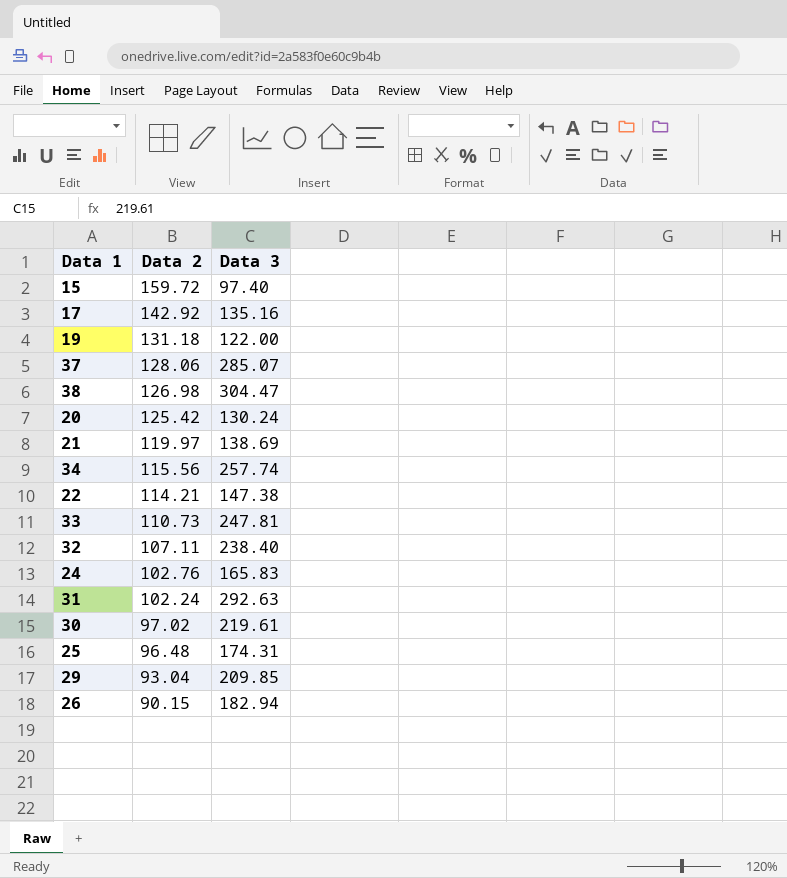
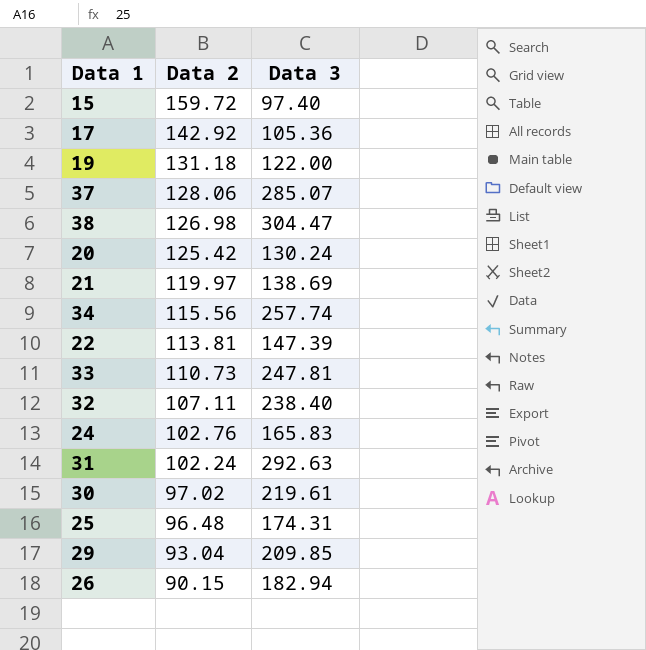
17 | Data 3: 135.16 -> 105.36
22 | Data 2: 114.21 -> 113.81
22 | Data 3: 147.38 -> 147.39

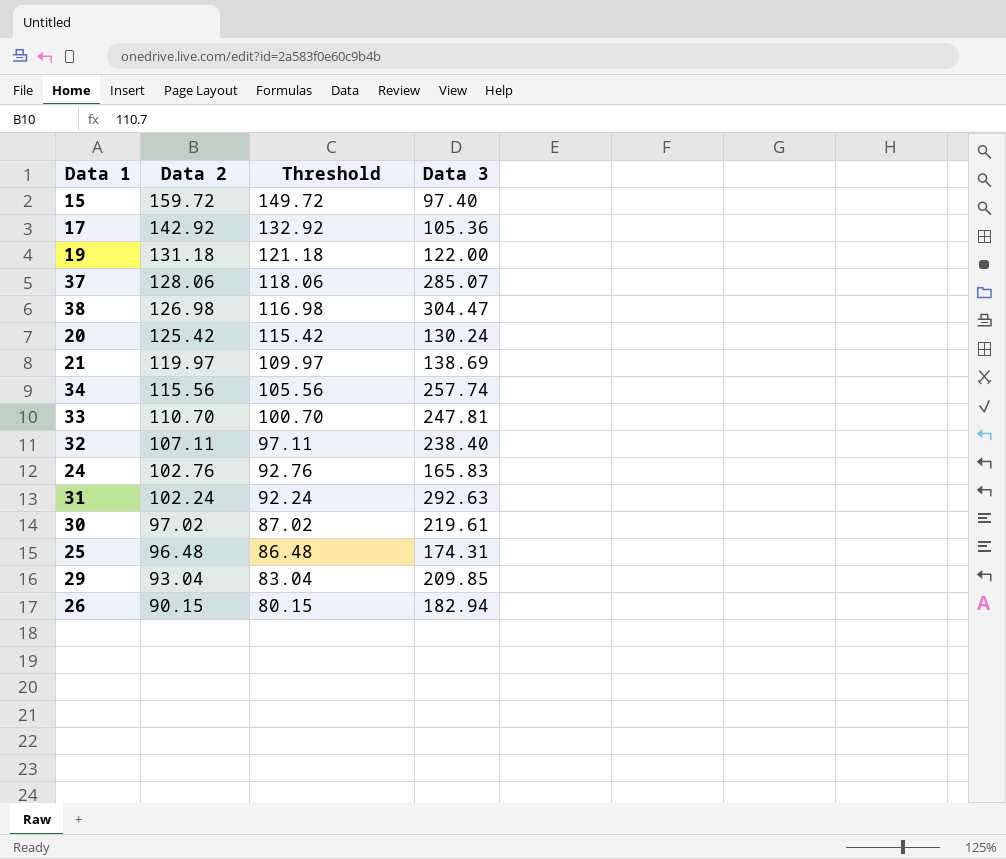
column Threshold | formula: none -> [Data 2] - 10
row 22: 113.81 | 147.39 -> none
33 | Data 2: 110.73 -> 110.70

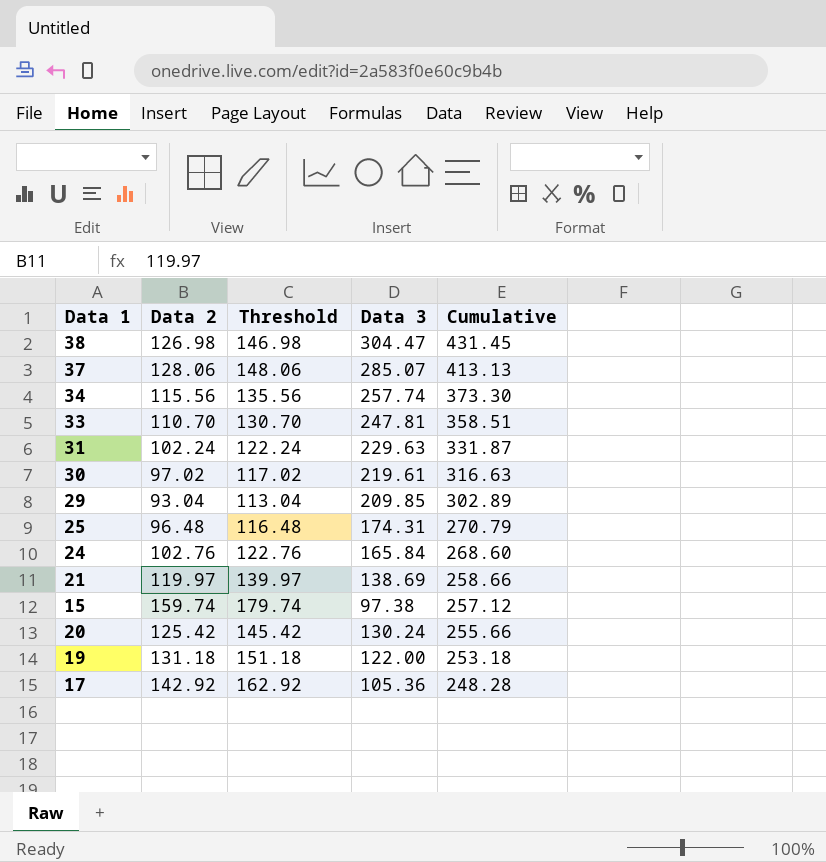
row order: Data 2 descending -> Cumulative descending
column Threshold | formula: [Data 2] - 10 -> [Data 2] + 20
column Cumulative | formula: none -> [Data 2] + [Data 3]
row 32: 107.11 | 97.11 | 238.40 -> none
row 26: 90.15 | 80.15 | 182.94 -> none
31 | Data 3: 292.63 -> 229.63
24 | Data 3: 165.83 -> 165.84
15 | Data 2: 159.72 -> 159.74
15 | Data 3: 97.40 -> 97.38

